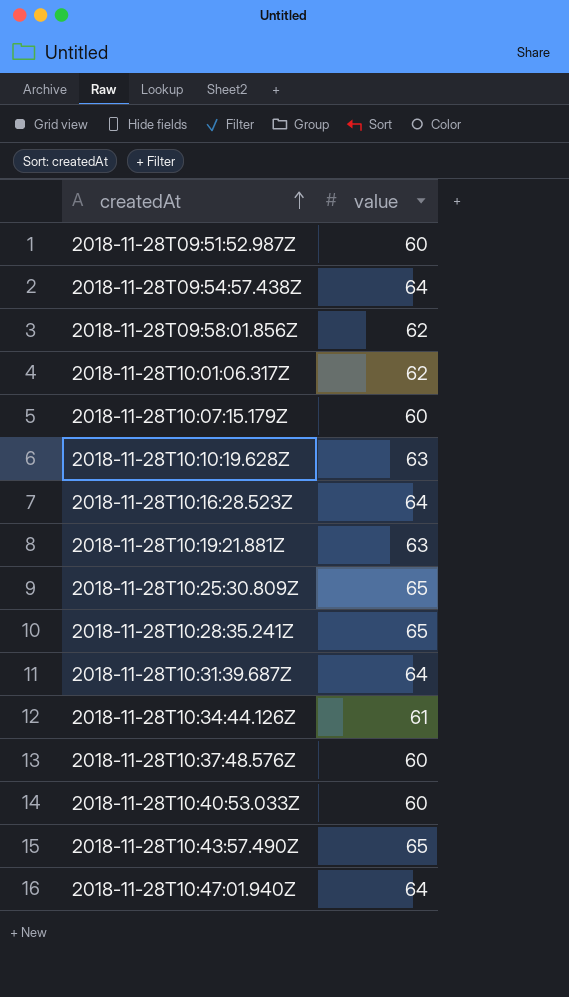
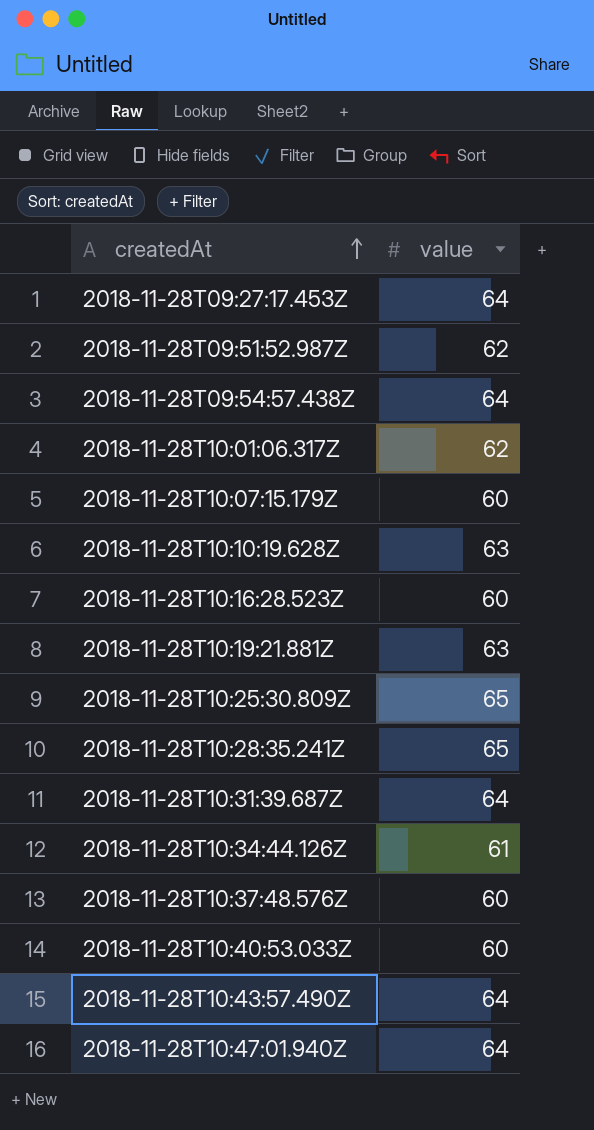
row 2018-11-28T09:58:01.856Z: 62 -> none
row 2018-11-28T09:27:17.453Z: none -> 64
2018-11-28T09:51:52.987Z | value: 60 -> 62
2018-11-28T10:16:28.523Z | value: 64 -> 60
2018-11-28T10:43:57.490Z | value: 65 -> 64

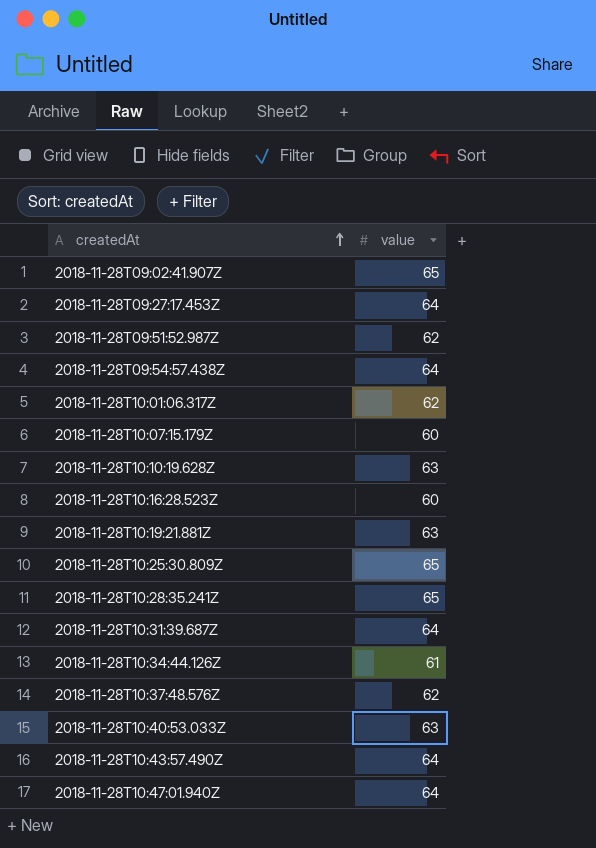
row 2018-11-28T09:02:41.907Z: none -> 65
2018-11-28T10:37:48.576Z | value: 60 -> 62
2018-11-28T10:40:53.033Z | value: 60 -> 63

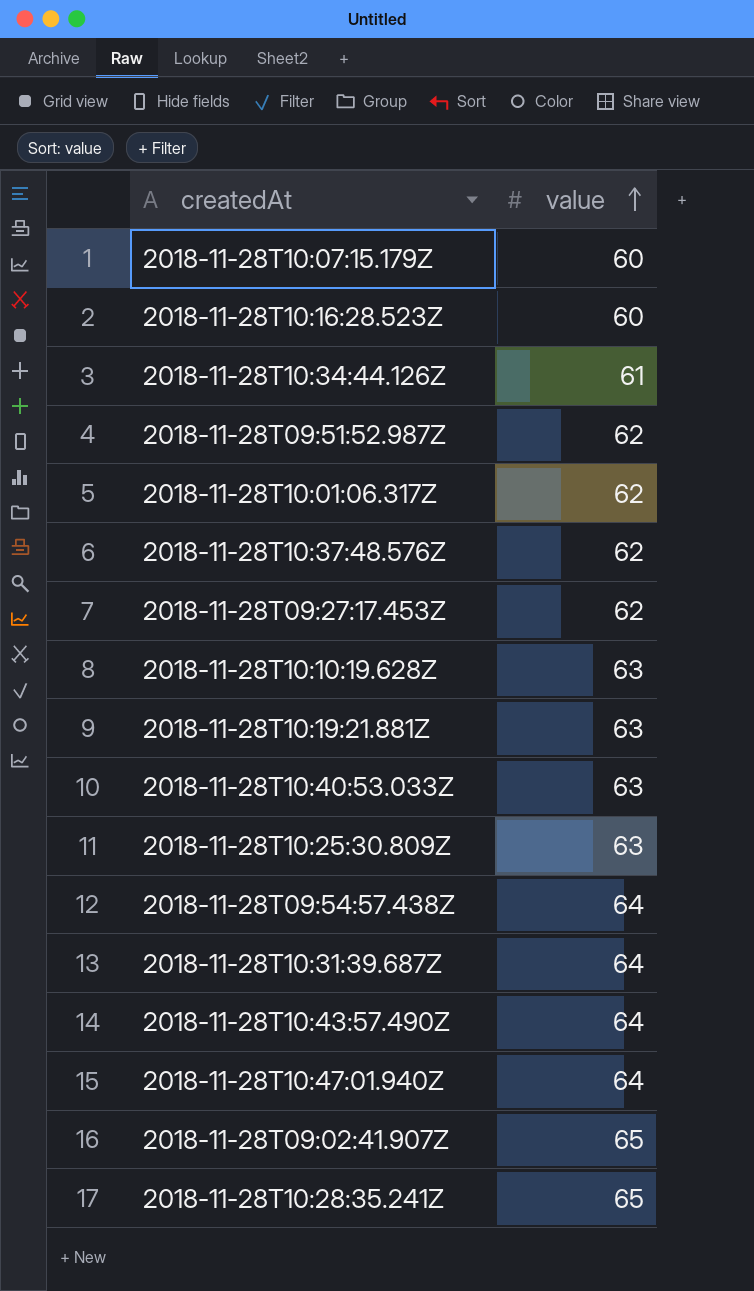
row order: createdAt ascending -> value ascending
2018-11-28T09:27:17.453Z | value: 64 -> 62
2018-11-28T10:25:30.809Z | value: 65 -> 63

